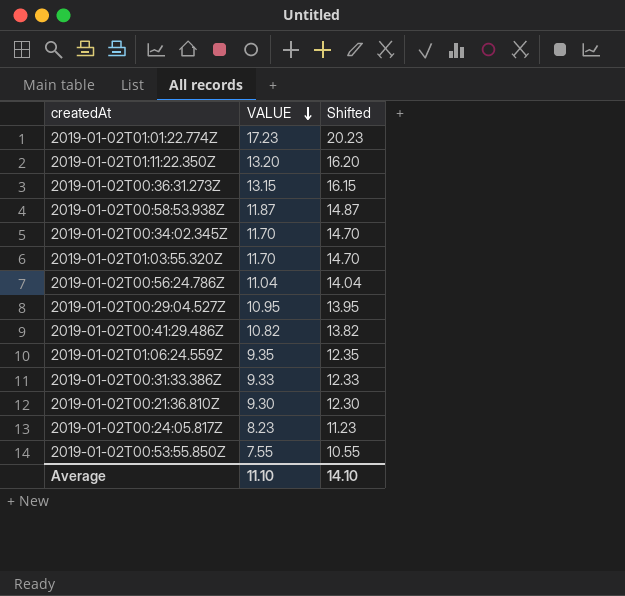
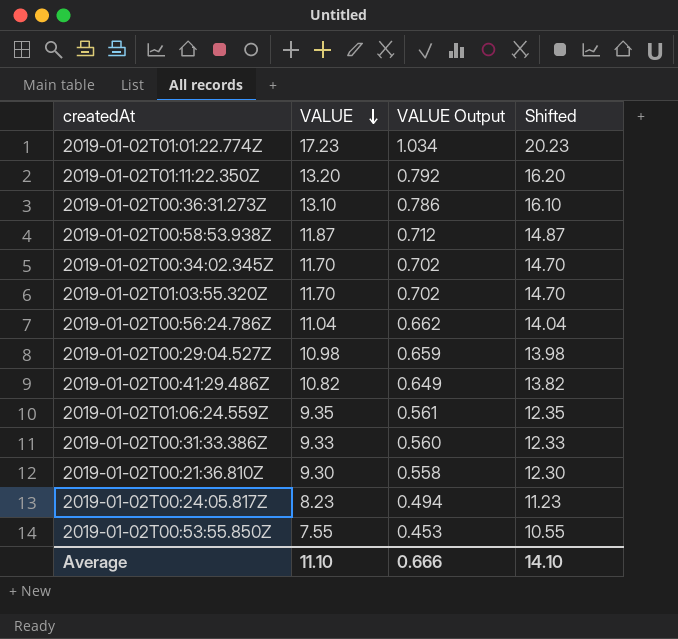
column VALUE Output | formula: none -> [VALUE] * 0.06
2019-01-02T00:36:31.273Z | VALUE: 13.15 -> 13.10
2019-01-02T00:36:31.273Z | Shifted: 16.15 -> 16.10
2019-01-02T00:29:04.527Z | VALUE: 10.95 -> 10.98
2019-01-02T00:29:04.527Z | Shifted: 13.95 -> 13.98

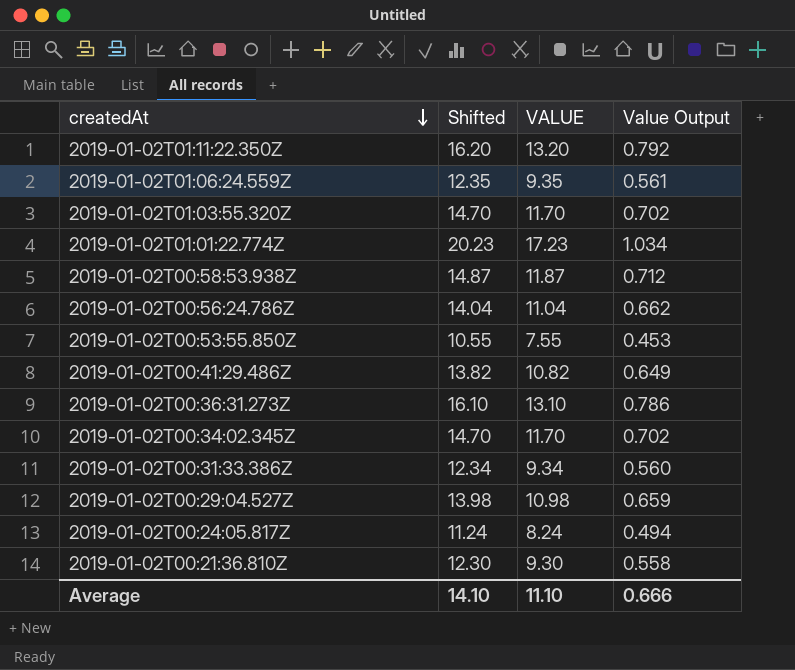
row order: VALUE descending -> createdAt descending
column Shifted | position: 4 -> 2
column name: VALUE Output -> Value Output
2019-01-02T00:31:33.386Z | Shifted: 12.33 -> 12.34
2019-01-02T00:31:33.386Z | VALUE: 9.33 -> 9.34
2019-01-02T00:24:05.817Z | Shifted: 11.23 -> 11.24
2019-01-02T00:24:05.817Z | VALUE: 8.23 -> 8.24

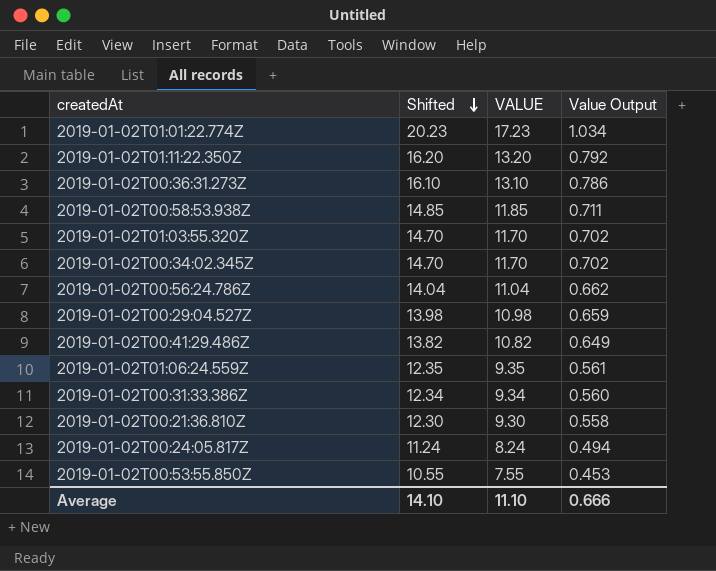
row order: createdAt descending -> Shifted descending
2019-01-02T00:58:53.938Z | Shifted: 14.87 -> 14.85
2019-01-02T00:58:53.938Z | VALUE: 11.87 -> 11.85
2019-01-02T00:58:53.938Z | Value Output: 0.712 -> 0.711

